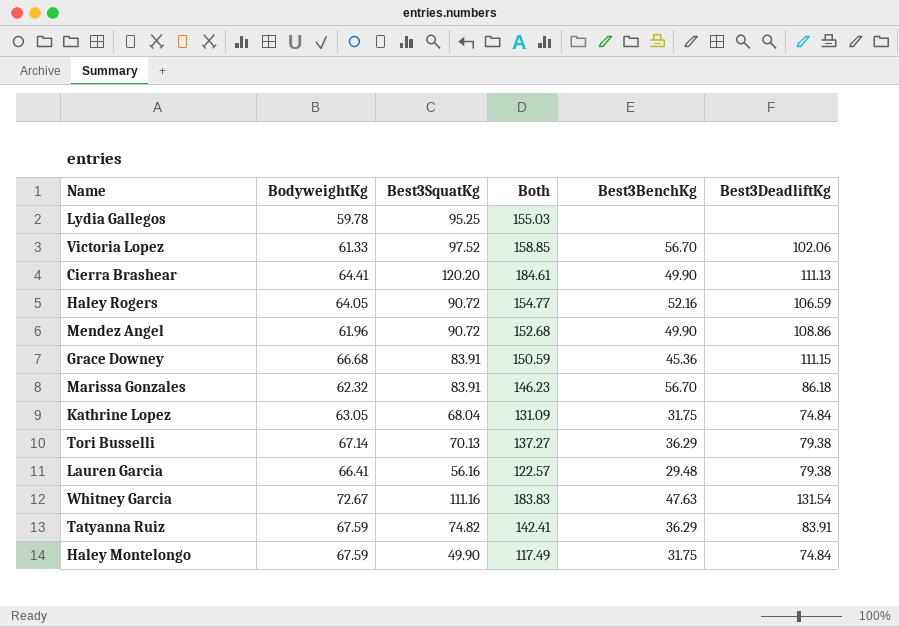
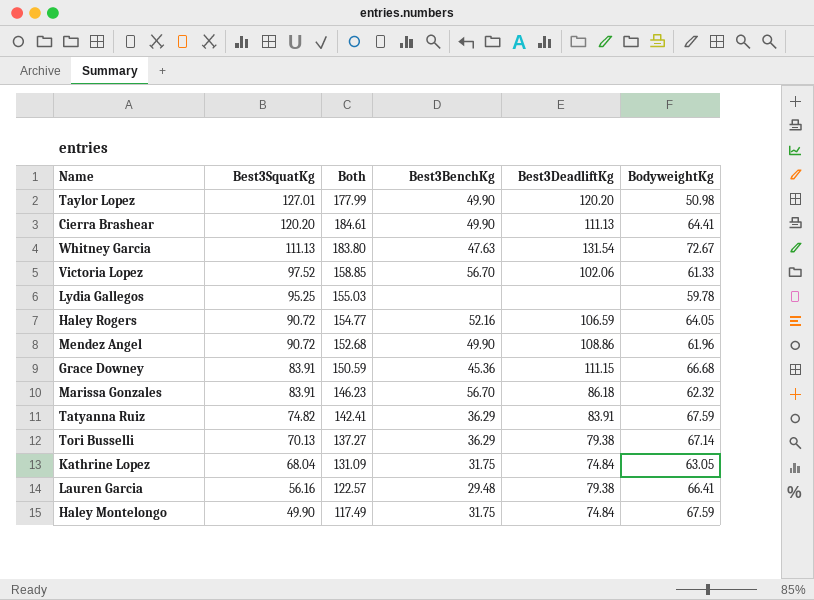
row order: none -> Best3SquatKg descending
column BodyweightKg | position: 2 -> 6
row Taylor Lopez: none -> 127.01 | 177.99 | 49.90 | 120.20 | 50.98
Whitney Garcia | Best3SquatKg: 111.16 -> 111.13
Whitney Garcia | Both: 183.83 -> 183.80

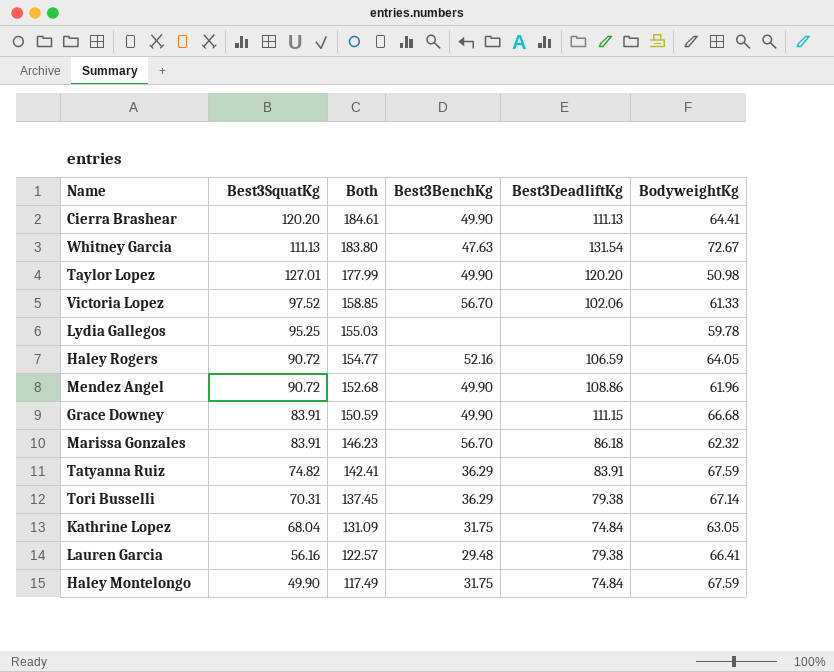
row order: Best3SquatKg descending -> Both descending
Grace Downey | Best3BenchKg: 45.36 -> 49.90
Tori Busselli | Best3SquatKg: 70.13 -> 70.31
Tori Busselli | Both: 137.27 -> 137.45

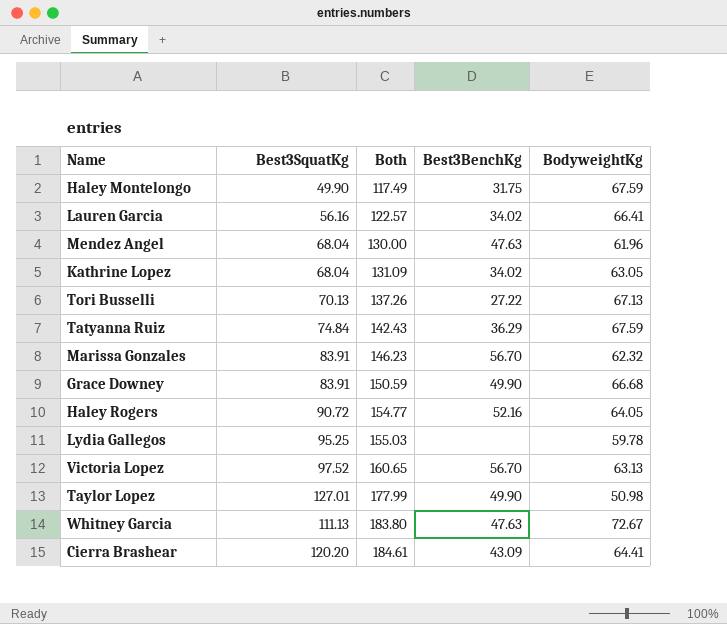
row order: Both descending -> Both ascending
column Best3DeadliftKg | position: 5 -> none
Lauren Garcia | Best3BenchKg: 29.48 -> 34.02
Mendez Angel | Best3SquatKg: 90.72 -> 68.04
Mendez Angel | Both: 152.68 -> 130.00
Mendez Angel | Best3BenchKg: 49.90 -> 47.63
Kathrine Lopez | Best3BenchKg: 31.75 -> 34.02
Tori Busselli | Best3SquatKg: 70.31 -> 70.13
Tori Busselli | Both: 137.45 -> 137.26
Tori Busselli | Best3BenchKg: 36.29 -> 27.22
Tori Busselli | BodyweightKg: 67.14 -> 67.13
Tatyanna Ruiz | Best3SquatKg: 74.82 -> 74.84
Tatyanna Ruiz | Both: 142.41 -> 142.43
Victoria Lopez | Both: 158.85 -> 160.65
Victoria Lopez | BodyweightKg: 61.33 -> 63.13
Cierra Brashear | Best3BenchKg: 49.90 -> 43.09

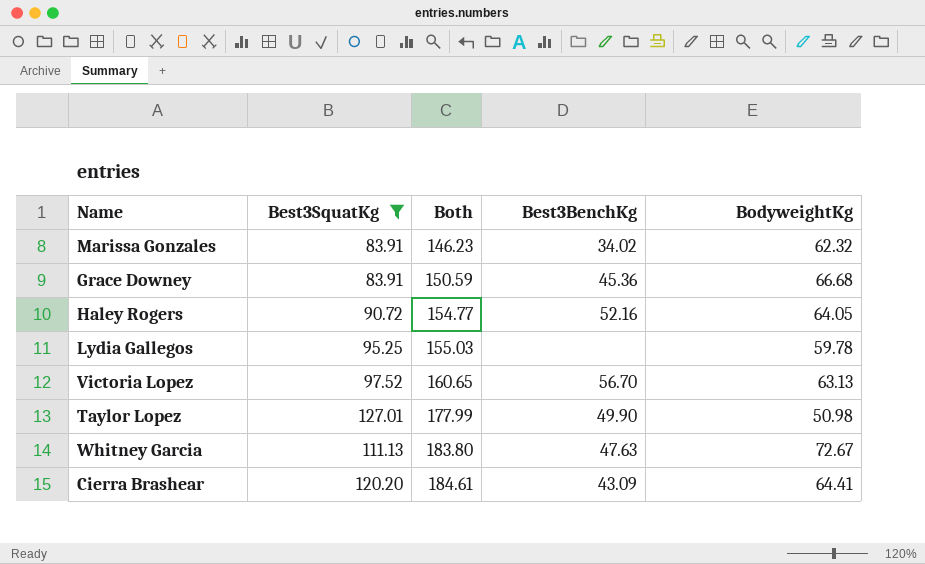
filter: none -> Best3SquatKg >= 83.91
Marissa Gonzales | Best3BenchKg: 56.70 -> 34.02
Grace Downey | Best3BenchKg: 49.90 -> 45.36

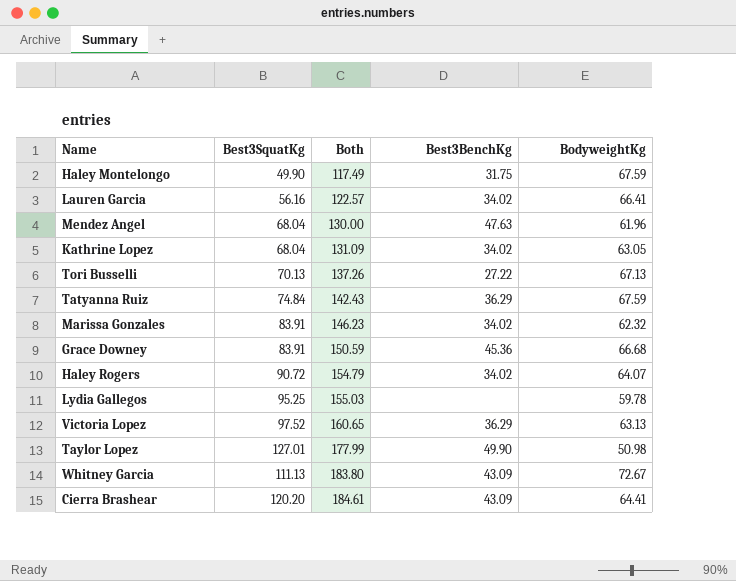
filter: Best3SquatKg >= 83.91 -> none
Haley Rogers | Both: 154.77 -> 154.79
Haley Rogers | Best3BenchKg: 52.16 -> 34.02
Haley Rogers | BodyweightKg: 64.05 -> 64.07
Victoria Lopez | Best3BenchKg: 56.70 -> 36.29
Whitney Garcia | Best3BenchKg: 47.63 -> 43.09

